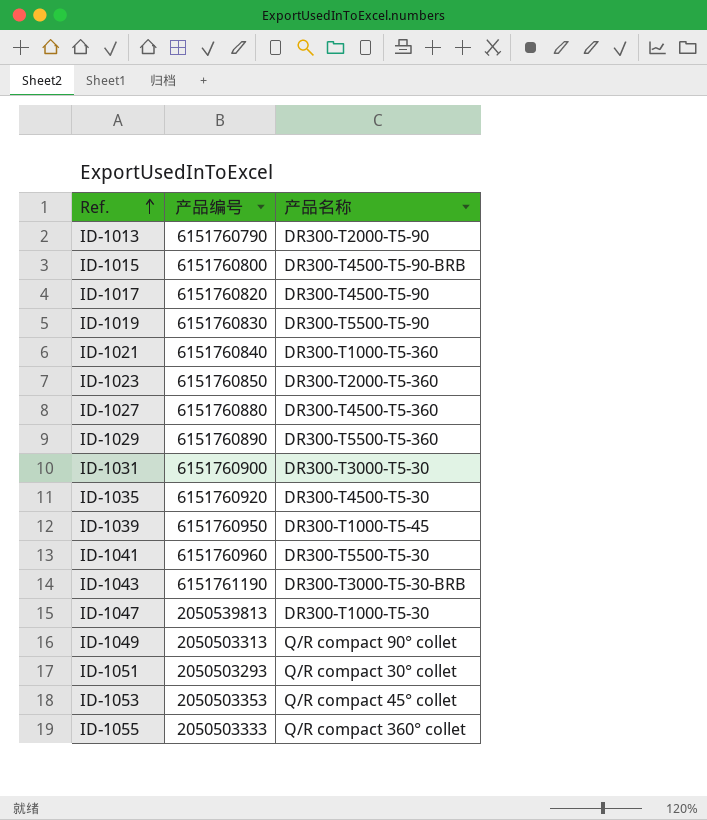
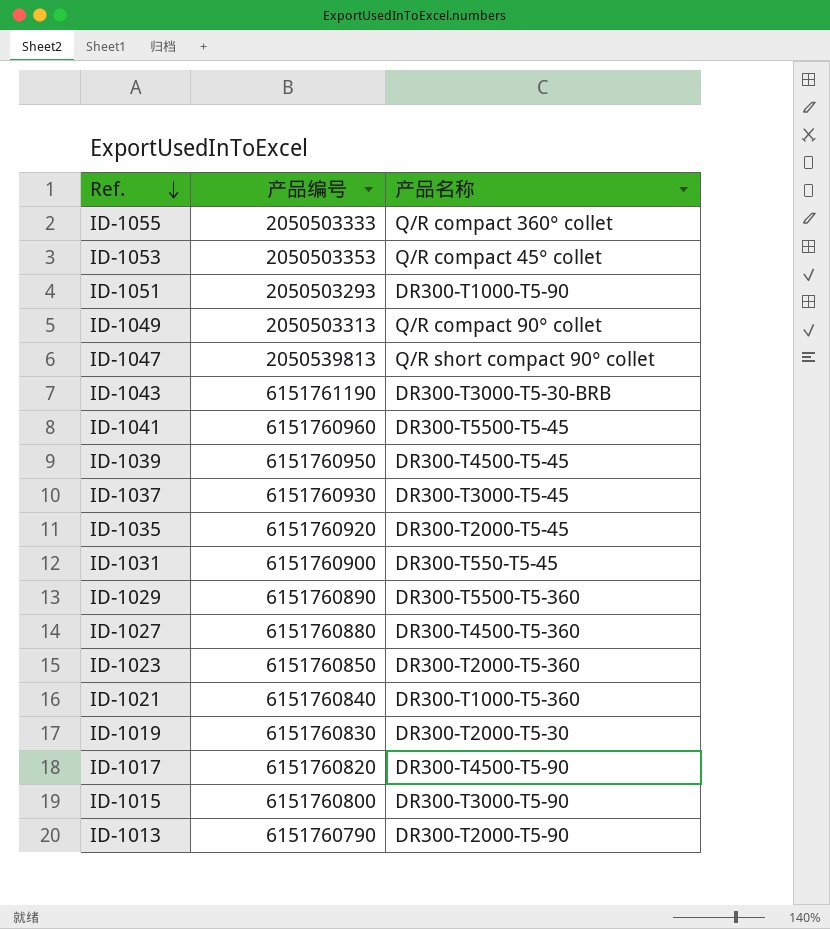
row order: Ref. ascending -> Ref. descending
ID-1051 | 产品名称: Q/R compact 30° collet -> DR300-T1000-T5-90
ID-1047 | 产品名称: DR300-T1000-T5-30 -> Q/R short compact 90° collet
ID-1041 | 产品名称: DR300-T5500-T5-30 -> DR300-T5500-T5-45
ID-1039 | 产品名称: DR300-T1000-T5-45 -> DR300-T4500-T5-45
row ID-1037: none -> 6151760930 | DR300-T3000-T5-45
ID-1035 | 产品名称: DR300-T4500-T5-30 -> DR300-T2000-T5-45
ID-1031 | 产品名称: DR300-T3000-T5-30 -> DR300-T550-T5-45
ID-1019 | 产品名称: DR300-T5500-T5-90 -> DR300-T2000-T5-30
ID-1015 | 产品名称: DR300-T4500-T5-90-BRB -> DR300-T3000-T5-90

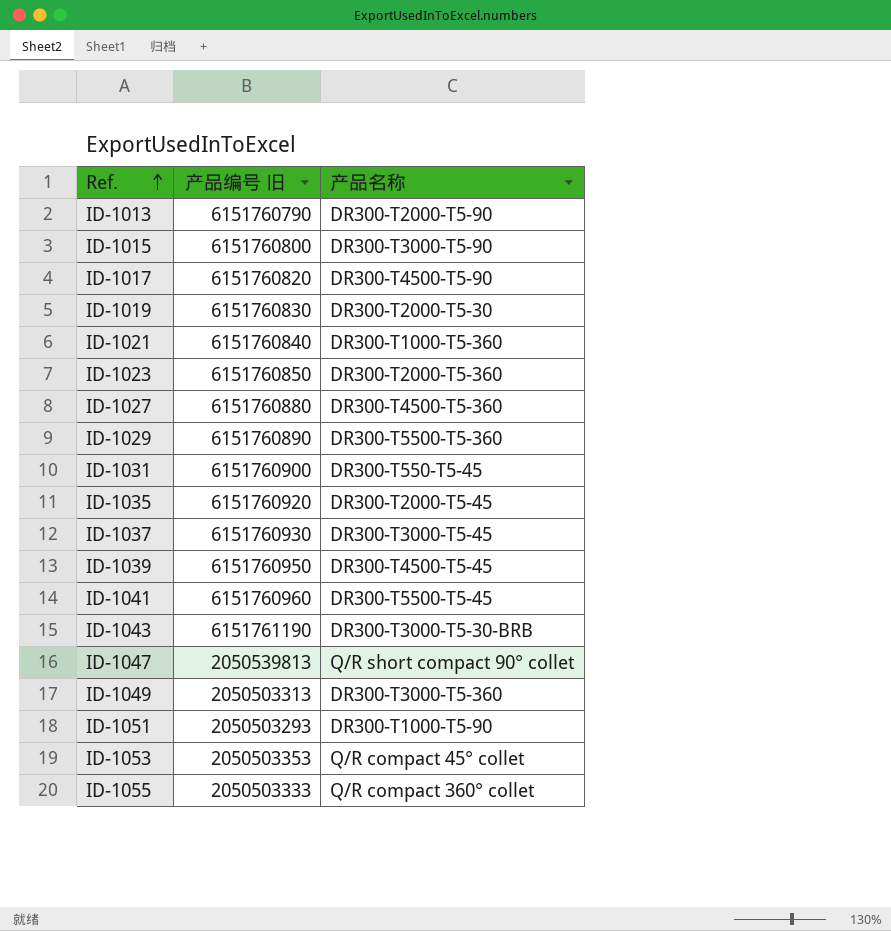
row order: Ref. descending -> Ref. ascending
column name: 产品编号 -> 产品编号 旧
ID-1049 | 产品名称: Q/R compact 90° collet -> DR300-T3000-T5-360

